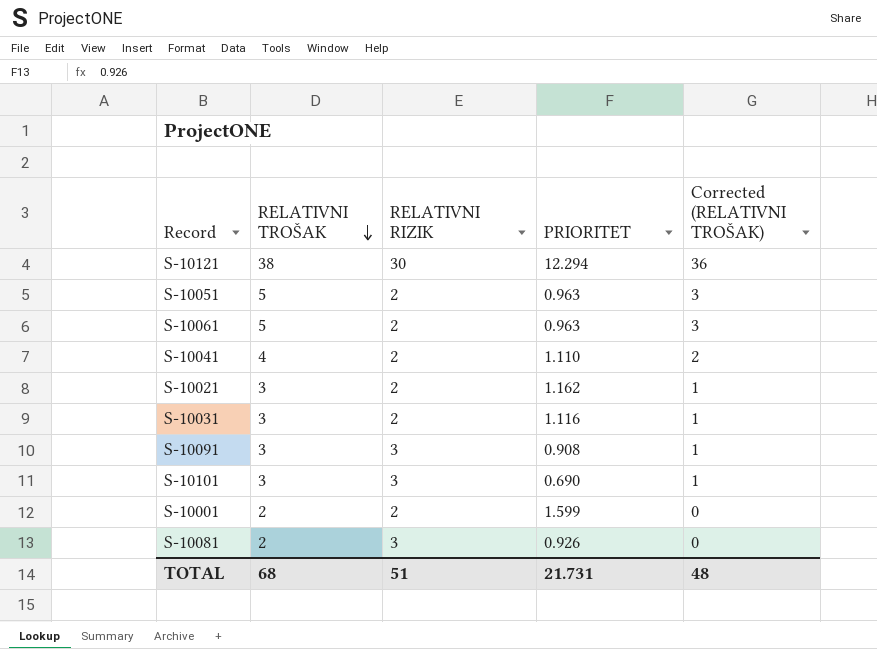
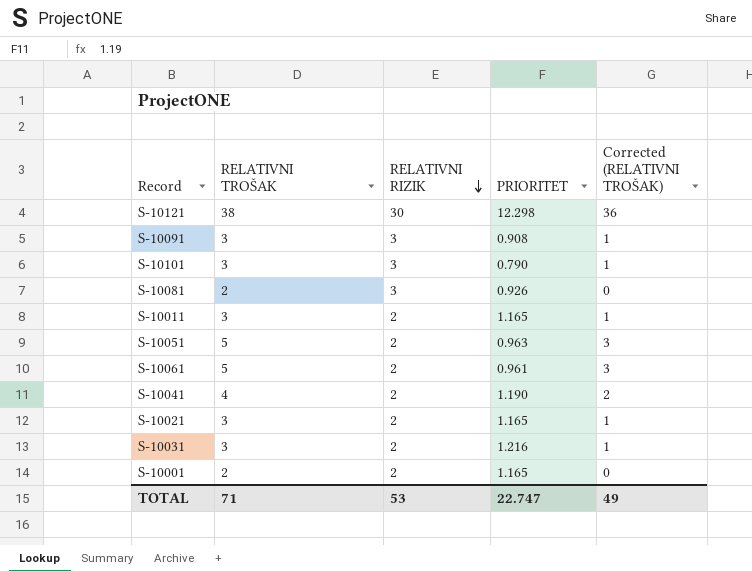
row order: RELATIVNI TROŠAK descending -> RELATIVNI RIZIK descending
S-10121 | PRIORITET: 12.294 -> 12.298
S-10101 | PRIORITET: 0.690 -> 0.790
row S-10011: none -> 3 | 2 | 1.165 | 1
S-10061 | PRIORITET: 0.963 -> 0.961
S-10041 | PRIORITET: 1.110 -> 1.190
S-10021 | PRIORITET: 1.162 -> 1.165
S-10031 | PRIORITET: 1.116 -> 1.216
S-10001 | PRIORITET: 1.599 -> 1.165
TOTAL | RELATIVNI TROŠAK: 68 -> 71
TOTAL | RELATIVNI RIZIK: 51 -> 53
TOTAL | PRIORITET: 21.731 -> 22.747
TOTAL | Corrected (RELATIVNI TROŠAK): 48 -> 49

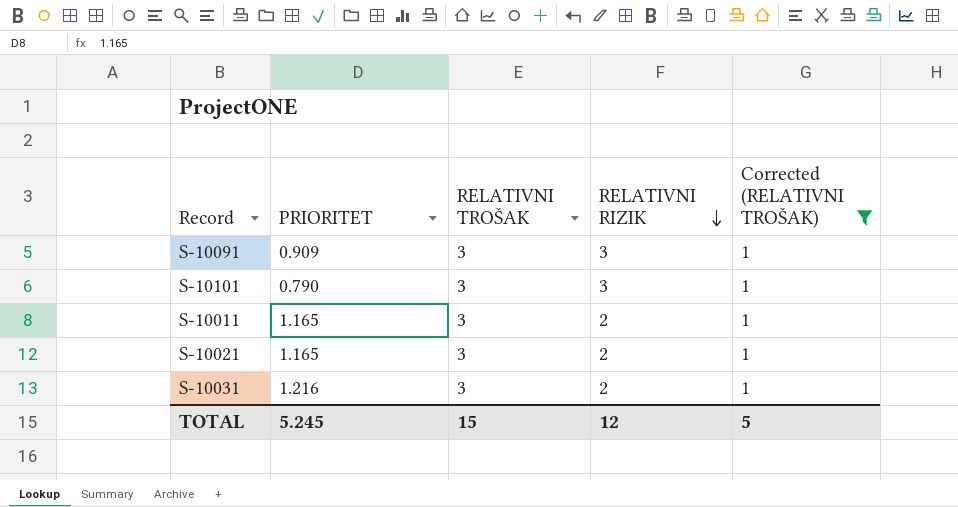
filter: none -> Corrected (RELATIVNI TROŠAK) = 1
column PRIORITET | position: 4 -> 2
S-10091 | PRIORITET: 0.908 -> 0.909
TOTAL | PRIORITET: 22.747 -> 5.245
TOTAL | RELATIVNI TROŠAK: 71 -> 15
TOTAL | RELATIVNI RIZIK: 53 -> 12
TOTAL | Corrected (RELATIVNI TROŠAK): 49 -> 5

